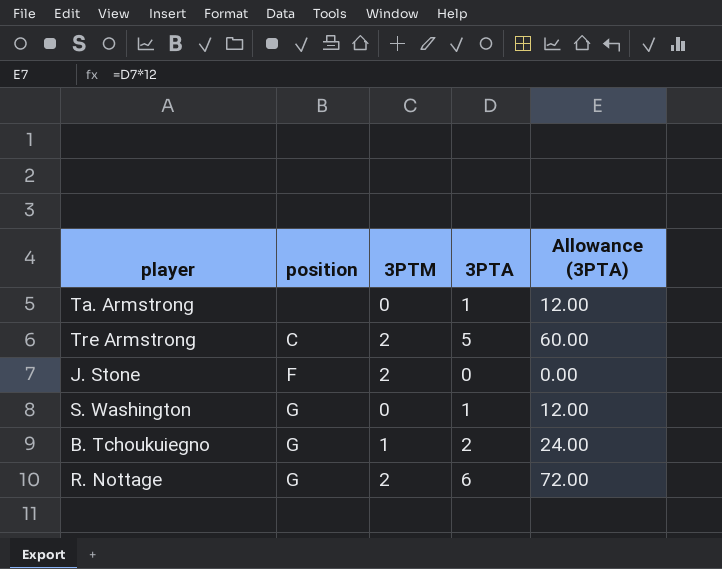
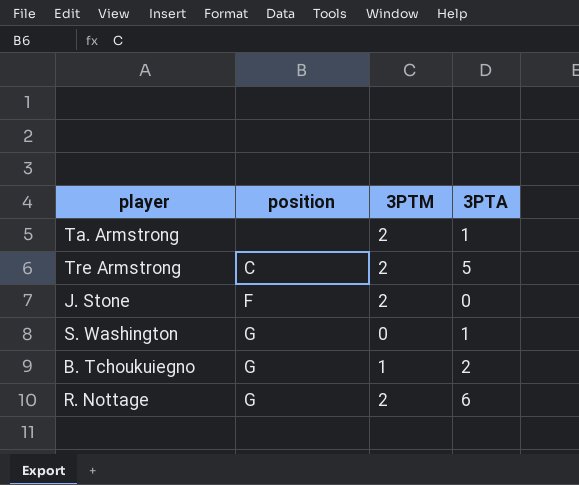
column Allowance (3PTA) | formula: [3PTA] * 12 -> none
Ta. Armstrong | 3PTM: 0 -> 2

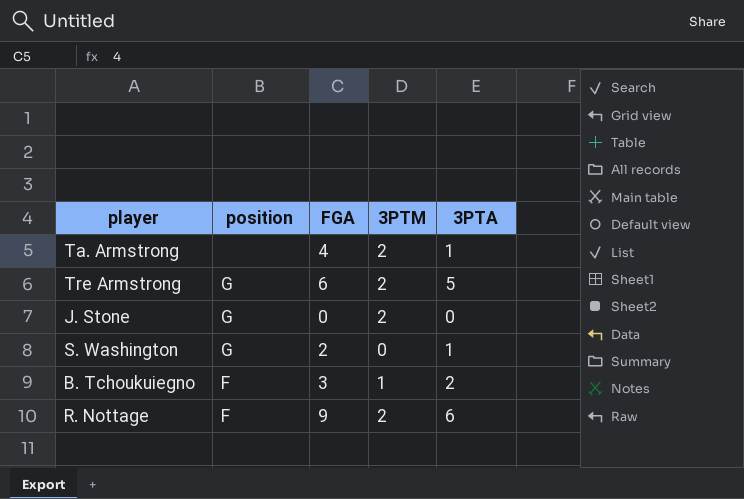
column FGA | position: none -> 3
Tre Armstrong | position: C -> G
J. Stone | position: F -> G
B. Tchoukuiegno | position: G -> F
R. Nottage | position: G -> F

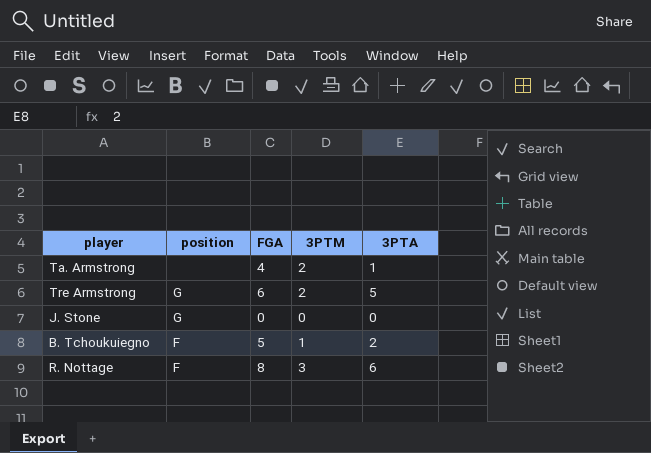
row S. Washington: G | 2 | 0 | 1 -> none
J. Stone | 3PTM: 2 -> 0
B. Tchoukuiegno | FGA: 3 -> 5
R. Nottage | FGA: 9 -> 8
R. Nottage | 3PTM: 2 -> 3

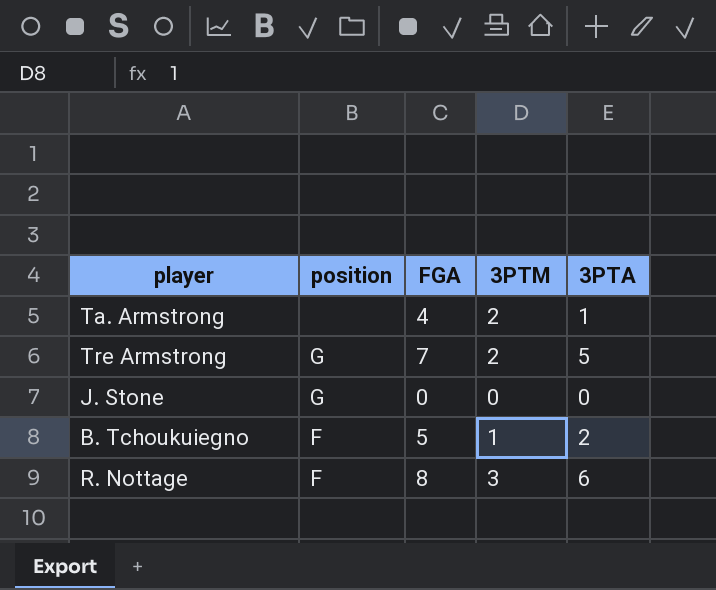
Tre Armstrong | FGA: 6 -> 7

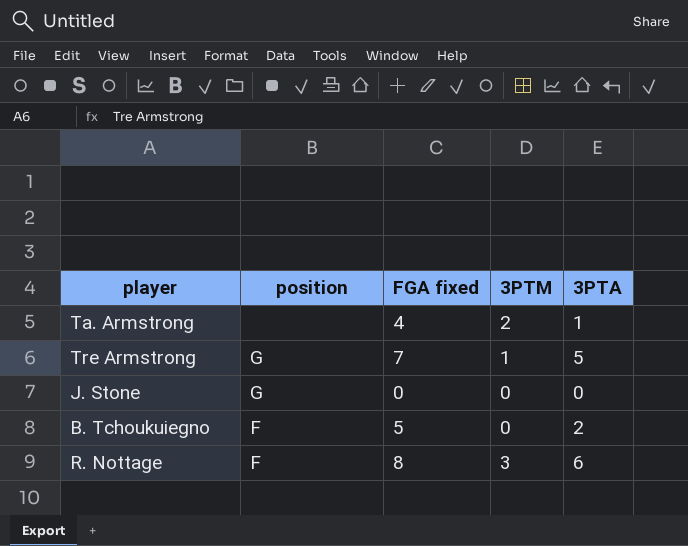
column name: FGA -> FGA fixed
Tre Armstrong | 3PTM: 2 -> 1
B. Tchoukuiegno | 3PTM: 1 -> 0

